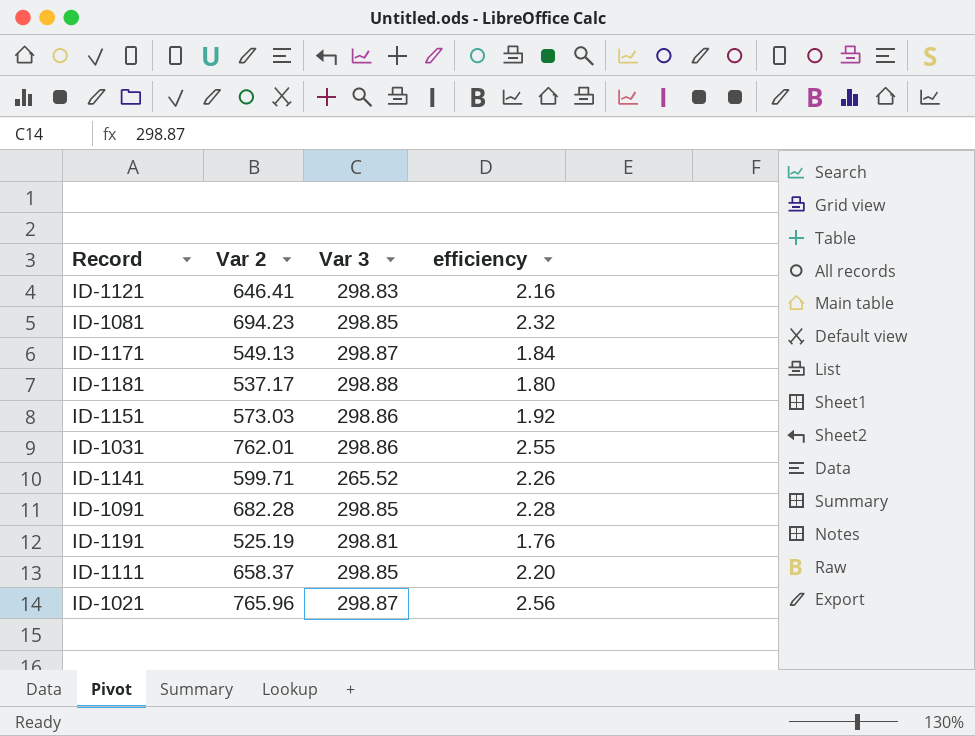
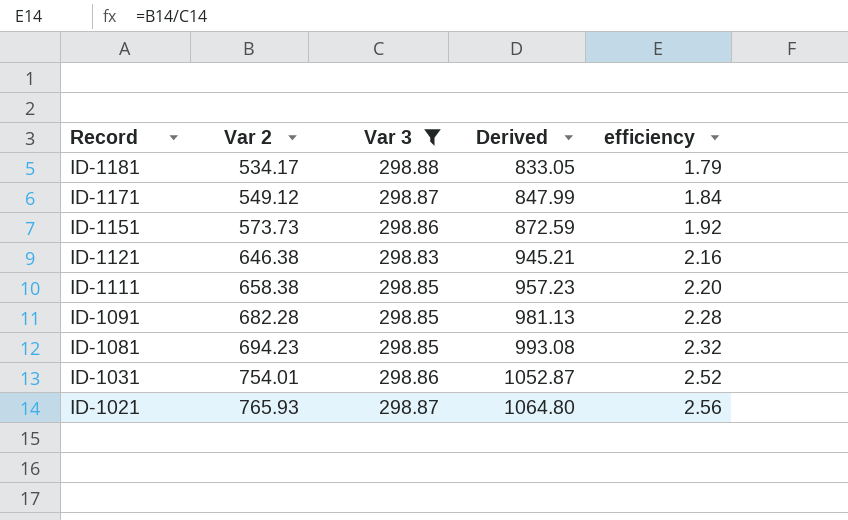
filter: none -> Var 3 >= 298.83
row order: none -> Record descending
column Derived | formula: none -> [Var 2] + [Var 3]
ID-1181 | Var 2: 537.17 -> 534.17
ID-1181 | efficiency: 1.80 -> 1.79
ID-1171 | Var 2: 549.13 -> 549.12
ID-1151 | Var 2: 573.03 -> 573.73
ID-1121 | Var 2: 646.41 -> 646.38
ID-1111 | Var 2: 658.37 -> 658.38
ID-1031 | Var 2: 762.01 -> 754.01
ID-1031 | efficiency: 2.55 -> 2.52
ID-1021 | Var 2: 765.96 -> 765.93

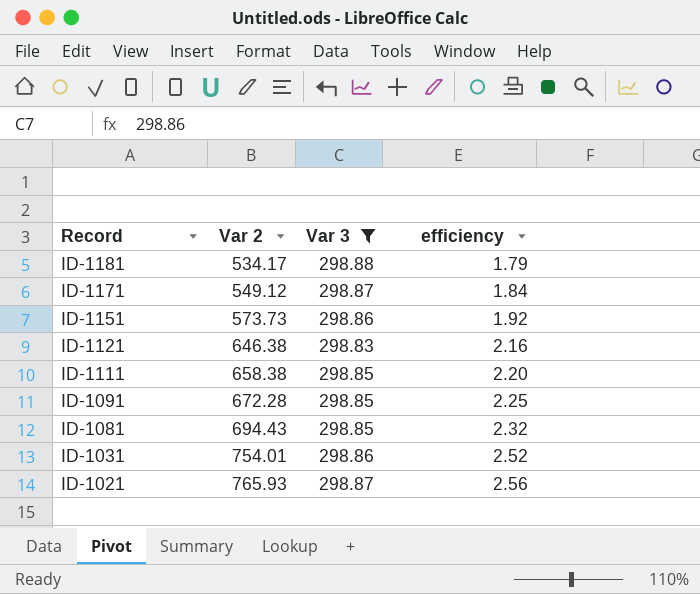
column Derived | formula: [Var 2] + [Var 3] -> none
ID-1091 | Var 2: 682.28 -> 672.28
ID-1091 | efficiency: 2.28 -> 2.25
ID-1081 | Var 2: 694.23 -> 694.43

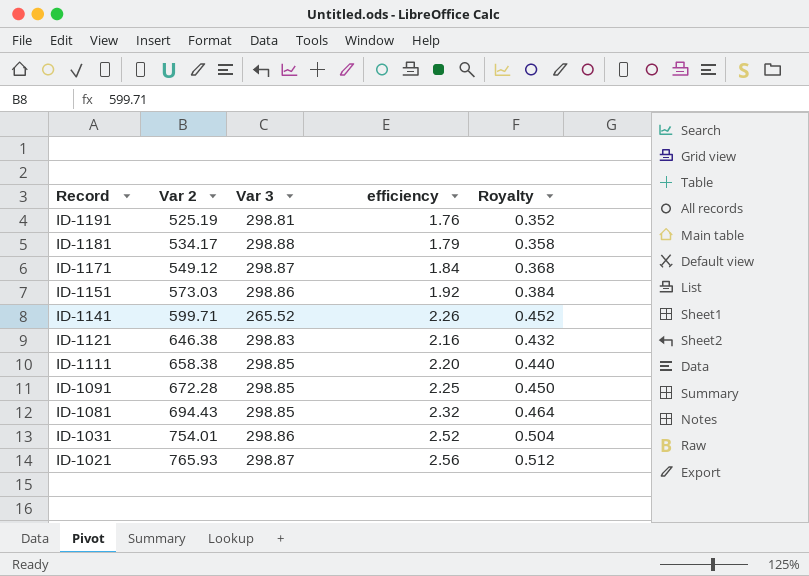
filter: Var 3 >= 298.83 -> none
column Royalty | formula: none -> [efficiency] * 0.2
ID-1151 | Var 2: 573.73 -> 573.03

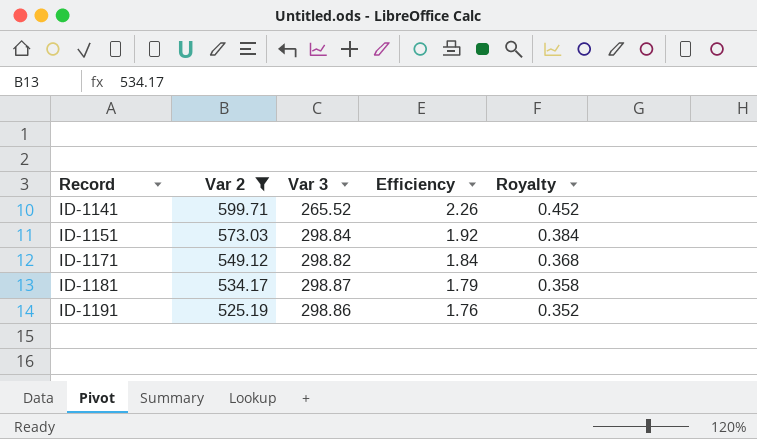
filter: none -> Var 2 <= 599.71
row order: Record descending -> Record ascending
column name: efficiency -> Efficiency
ID-1151 | Var 3: 298.86 -> 298.84
ID-1171 | Var 3: 298.87 -> 298.82
ID-1181 | Var 3: 298.88 -> 298.87
ID-1191 | Var 3: 298.81 -> 298.86

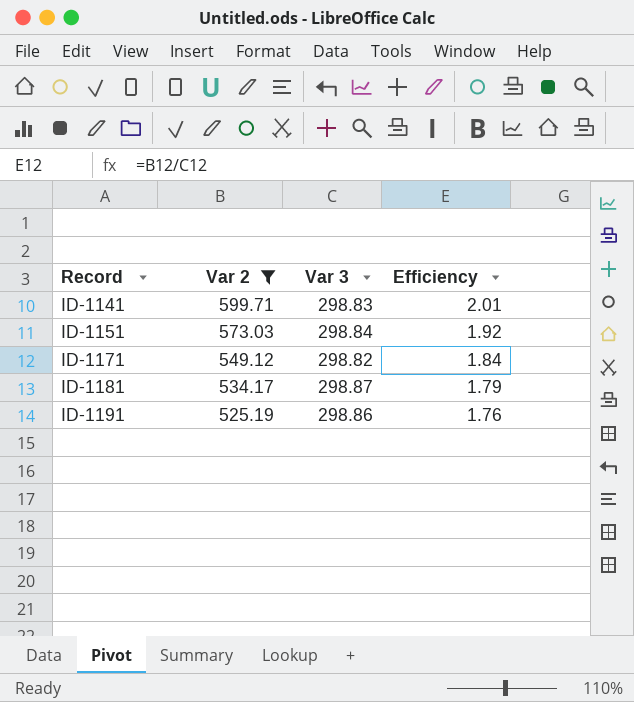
column Royalty | formula: [Efficiency] * 0.2 -> none
ID-1141 | Var 3: 265.52 -> 298.83
ID-1141 | Efficiency: 2.26 -> 2.01

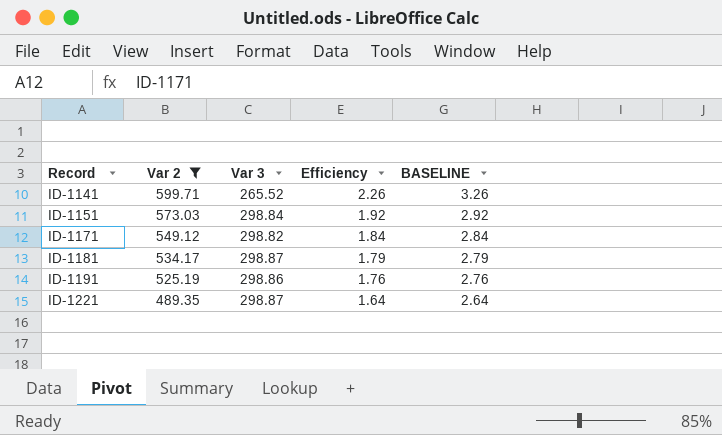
column BASELINE | formula: none -> [Efficiency] + 1
ID-1141 | Var 3: 298.83 -> 265.52
ID-1141 | Efficiency: 2.01 -> 2.26
row ID-1221: none -> 489.35 | 298.87 | 1.64 | 2.64

